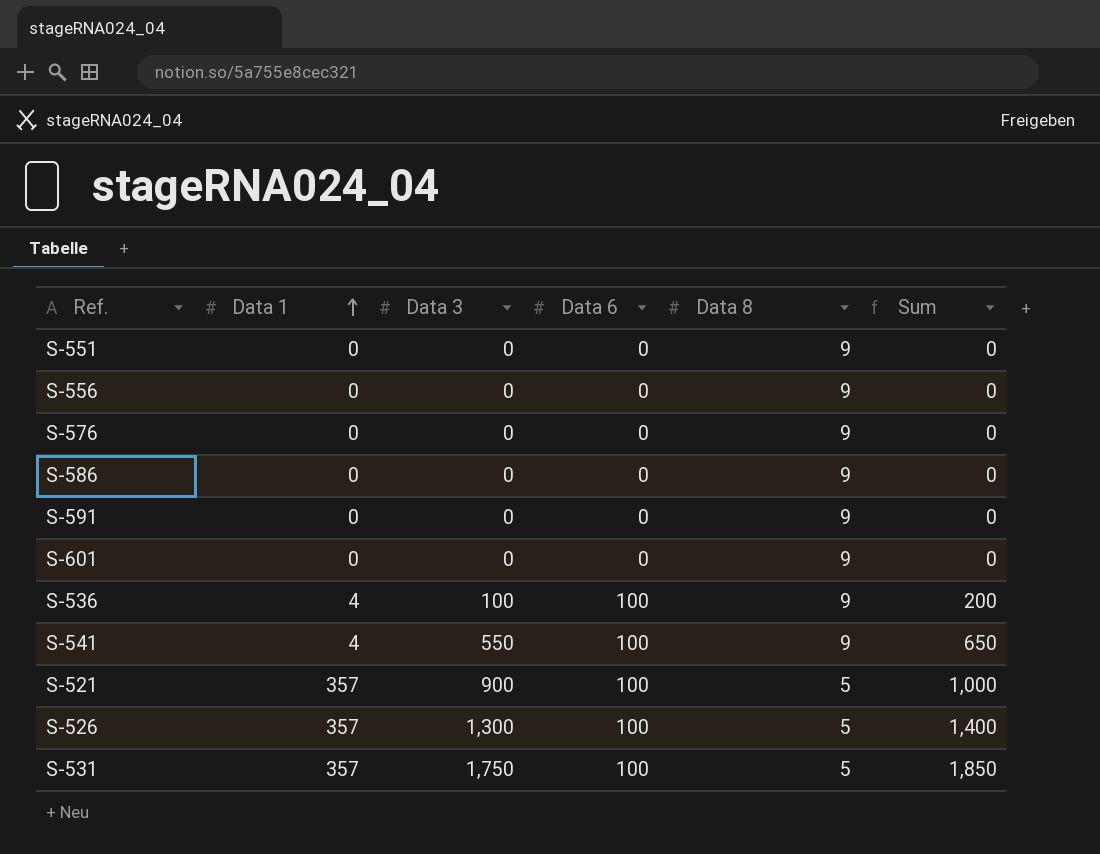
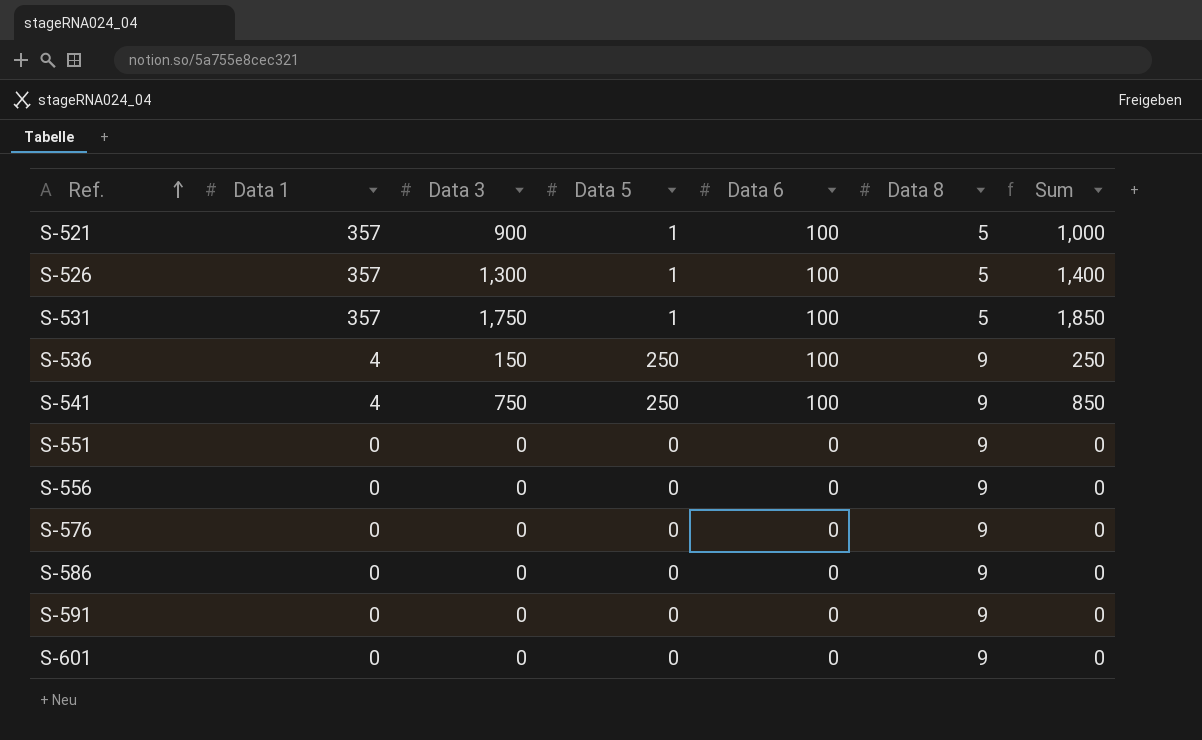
row order: Data 1 ascending -> Ref. ascending
column Data 5 | position: none -> 4
S-536 | Data 3: 100 -> 150
S-536 | Sum: 200 -> 250
S-541 | Data 3: 550 -> 750
S-541 | Sum: 650 -> 850

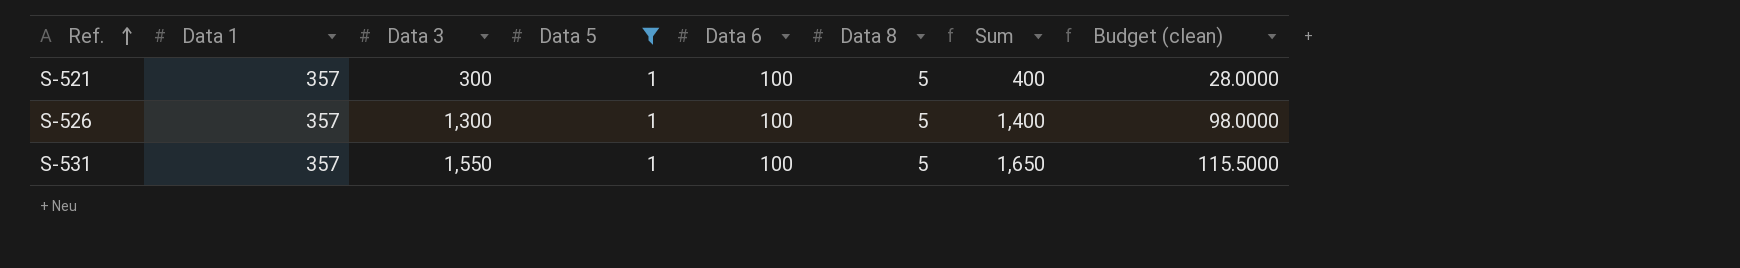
filter: none -> Data 5 = 1
column Budget (clean) | formula: none -> [Sum] * 0.07
S-521 | Data 3: 900 -> 300
S-521 | Sum: 1,000 -> 400
S-531 | Data 3: 1,750 -> 1,550
S-531 | Sum: 1,850 -> 1,650

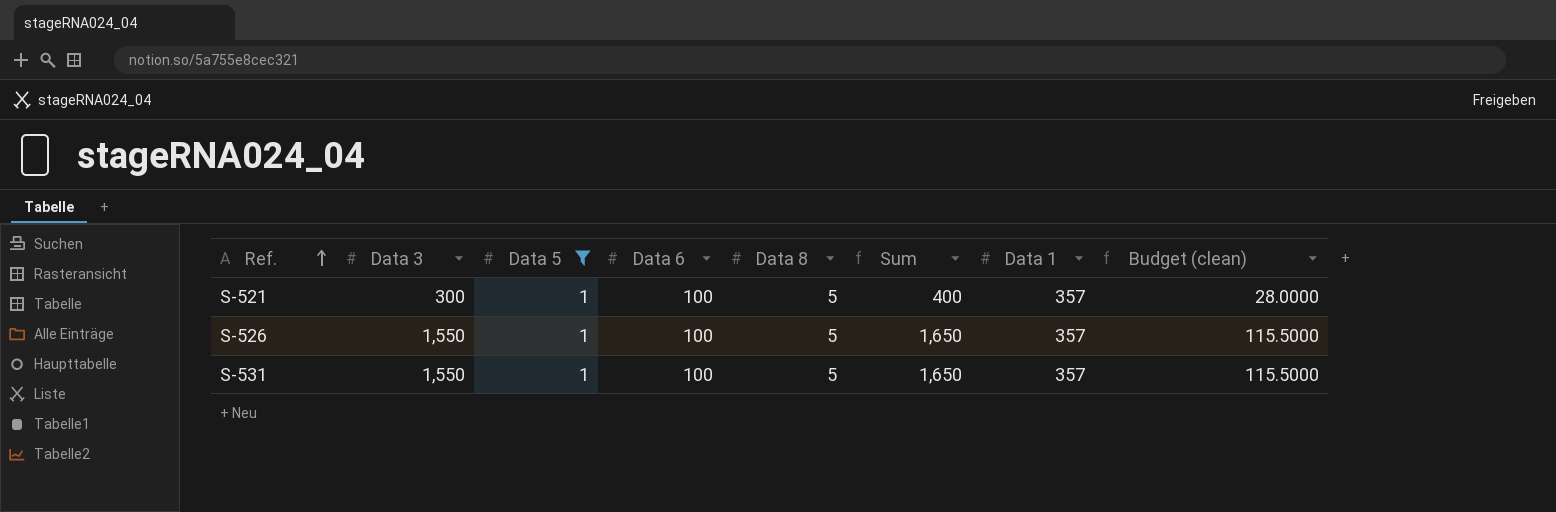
column Data 1 | position: 2 -> 7
S-526 | Data 3: 1,300 -> 1,550
S-526 | Sum: 1,400 -> 1,650
S-526 | Budget (clean): 98.0000 -> 115.5000

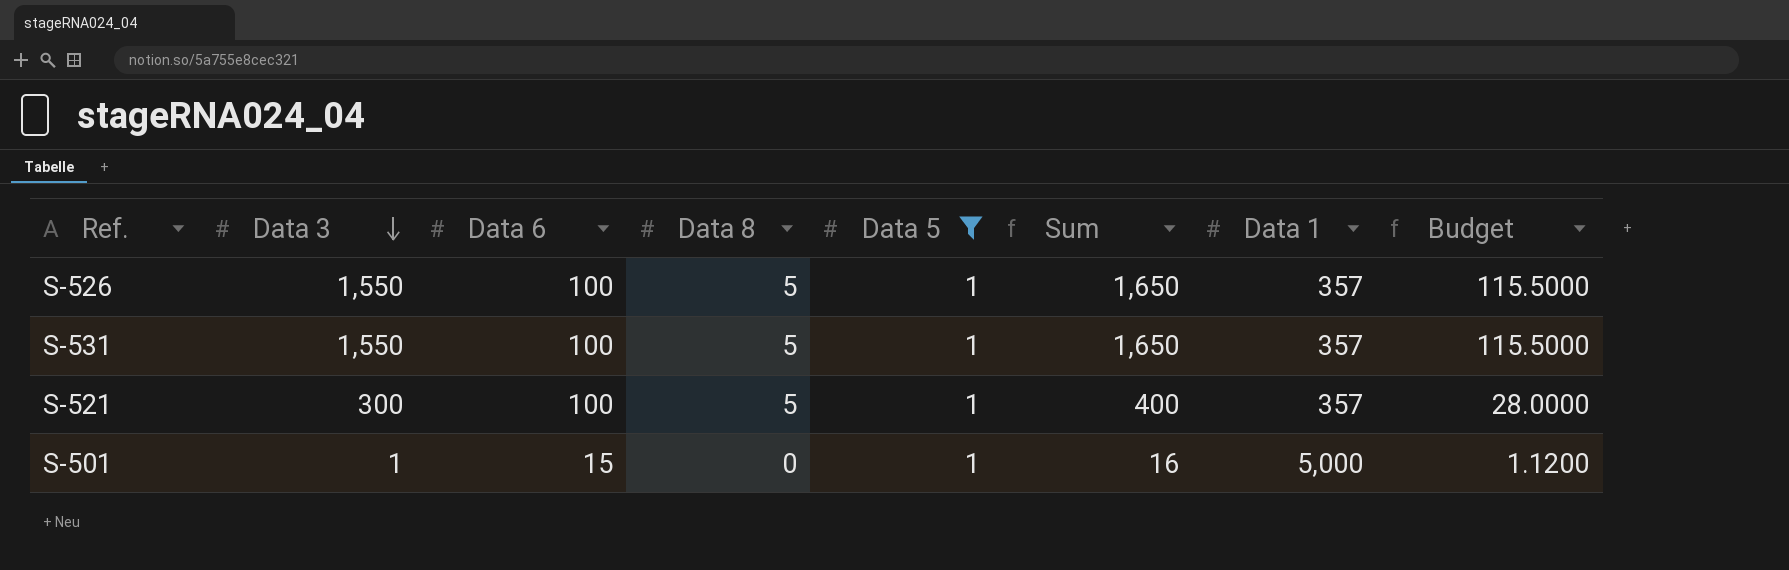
row order: Ref. ascending -> Data 3 descending
column Data 5 | position: 3 -> 5
column name: Budget (clean) -> Budget
row S-501: none -> 1 | 15 | 0 | 1 | 16 | 5,000 | 1.1200

